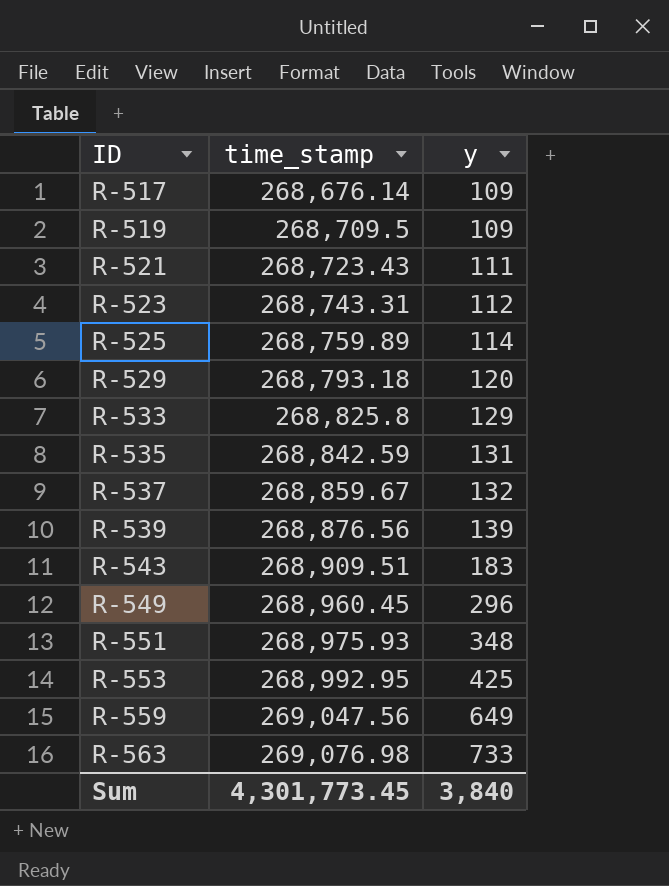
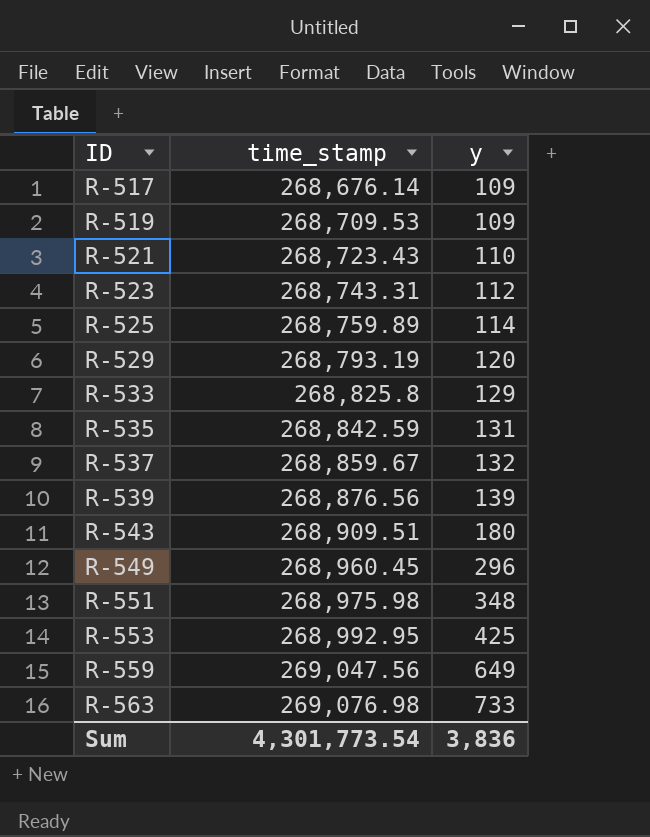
R-519 | time_stamp: 268,709.5 -> 268,709.53
R-521 | y: 111 -> 110
R-529 | time_stamp: 268,793.18 -> 268,793.19
R-543 | y: 183 -> 180
R-551 | time_stamp: 268,975.93 -> 268,975.98
Sum | time_stamp: 4,301,773.45 -> 4,301,773.54
Sum | y: 3,840 -> 3,836

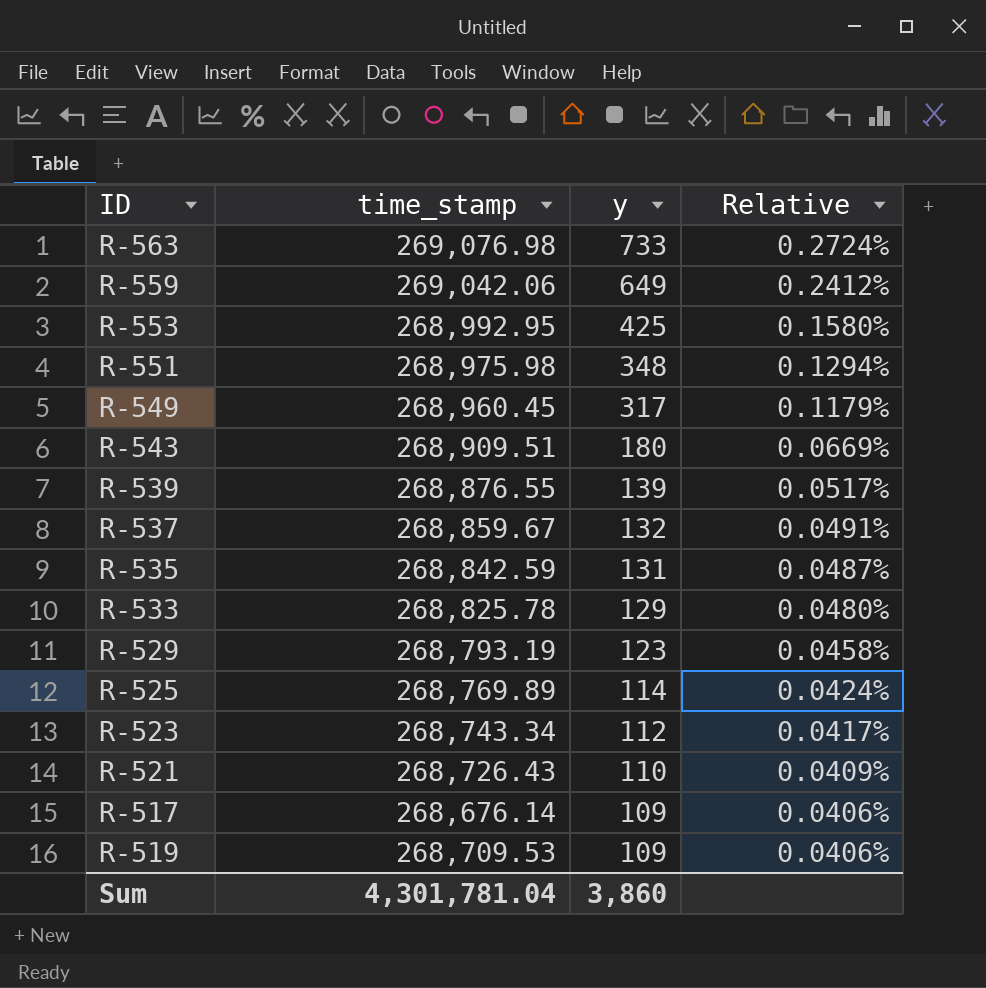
row order: ID ascending -> y descending
column Relative | formula: none -> [y] / [time_stamp]
R-559 | time_stamp: 269,047.56 -> 269,042.06
R-549 | y: 296 -> 317
R-539 | time_stamp: 268,876.56 -> 268,876.55
R-533 | time_stamp: 268,825.8 -> 268,825.78
R-529 | y: 120 -> 123
R-525 | time_stamp: 268,759.89 -> 268,769.89
R-523 | time_stamp: 268,743.31 -> 268,743.34
R-521 | time_stamp: 268,723.43 -> 268,726.43
Sum | time_stamp: 4,301,773.54 -> 4,301,781.04
Sum | y: 3,836 -> 3,860

